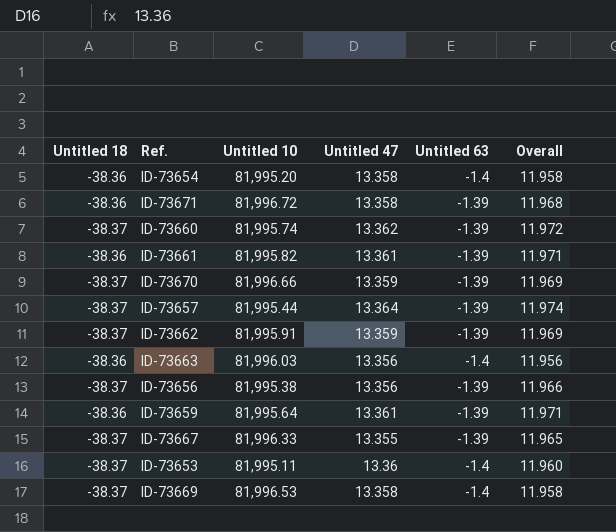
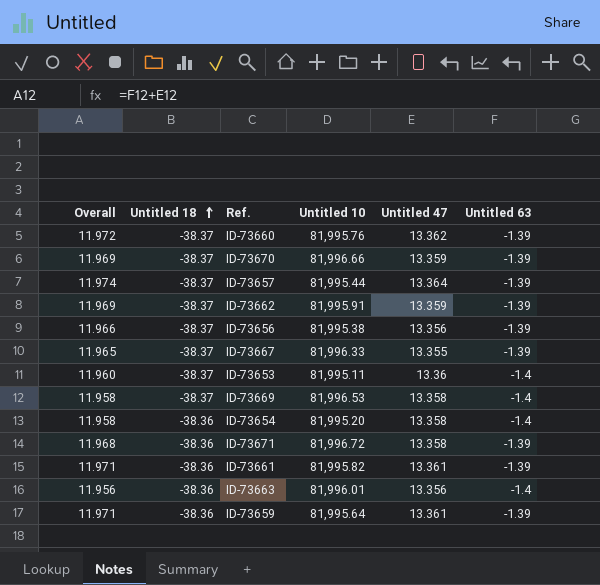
row order: none -> Untitled 18 ascending
column Overall | position: 6 -> 1
ID-73660 | Untitled 10: 81,995.74 -> 81,995.76
ID-73663 | Untitled 10: 81,996.03 -> 81,996.01

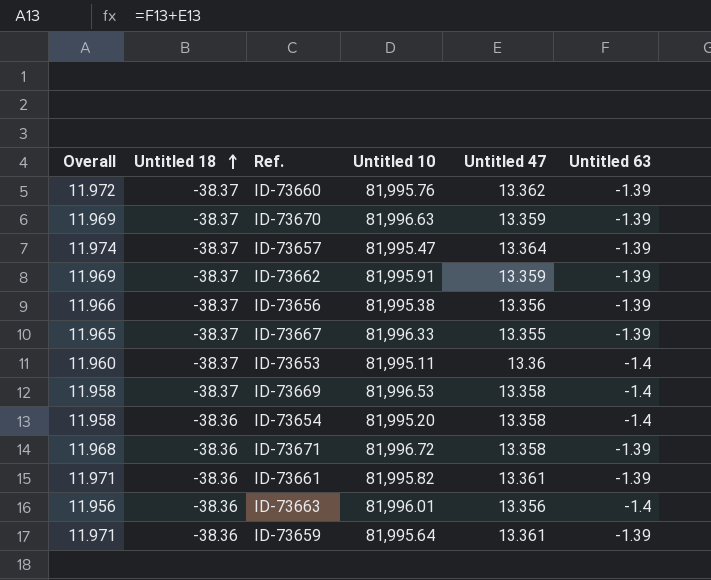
ID-73670 | Untitled 10: 81,996.66 -> 81,996.63
ID-73657 | Untitled 10: 81,995.44 -> 81,995.47

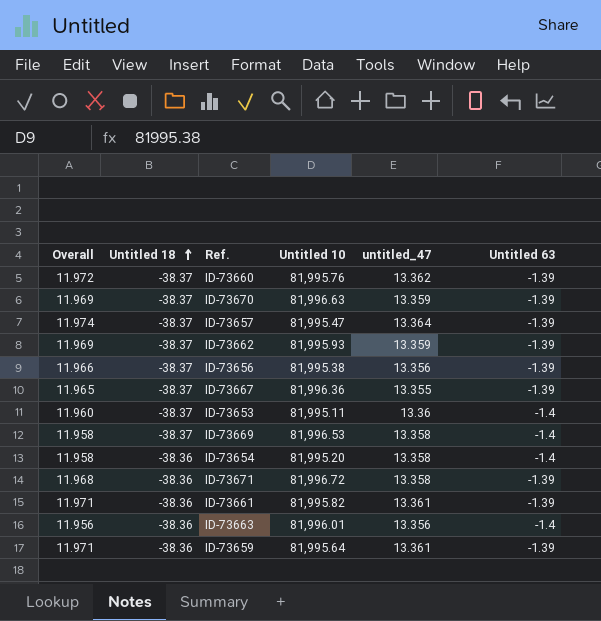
column name: Untitled 47 -> untitled_47
ID-73662 | Untitled 10: 81,995.91 -> 81,995.93
ID-73667 | Untitled 10: 81,996.33 -> 81,996.36

